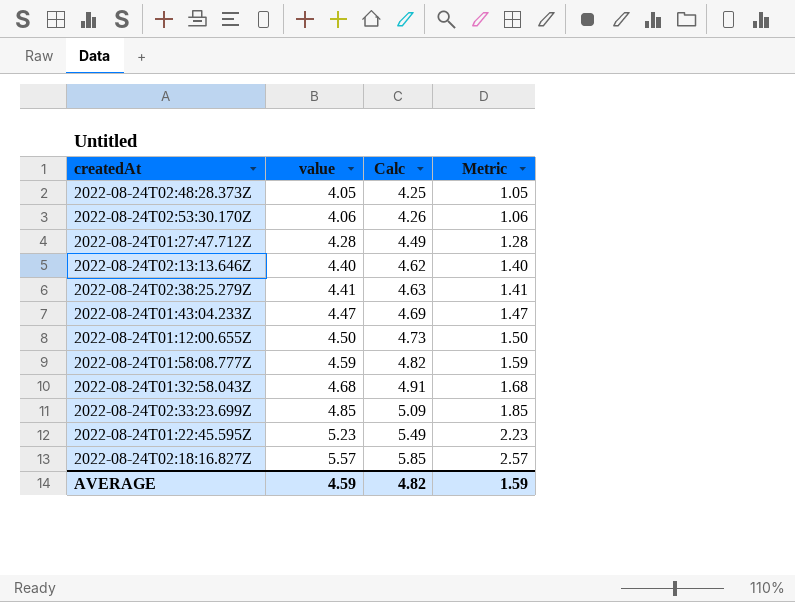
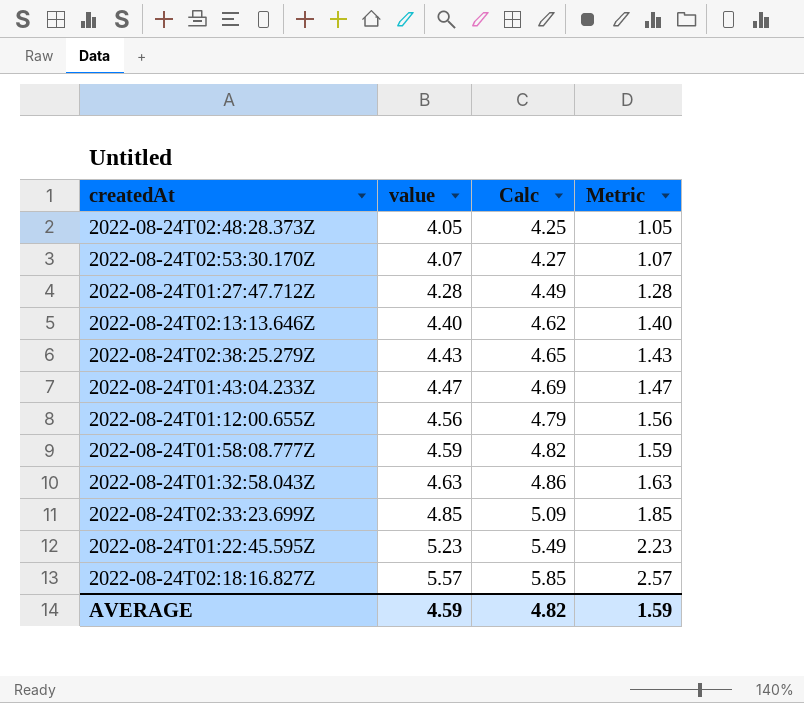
2022-08-24T02:53:30.170Z | value: 4.06 -> 4.07
2022-08-24T02:53:30.170Z | Calc: 4.26 -> 4.27
2022-08-24T02:53:30.170Z | Metric: 1.06 -> 1.07
2022-08-24T02:38:25.279Z | value: 4.41 -> 4.43
2022-08-24T02:38:25.279Z | Calc: 4.63 -> 4.65
2022-08-24T02:38:25.279Z | Metric: 1.41 -> 1.43
2022-08-24T01:12:00.655Z | value: 4.50 -> 4.56
2022-08-24T01:12:00.655Z | Calc: 4.73 -> 4.79
2022-08-24T01:12:00.655Z | Metric: 1.50 -> 1.56
2022-08-24T01:32:58.043Z | value: 4.68 -> 4.63
2022-08-24T01:32:58.043Z | Calc: 4.91 -> 4.86
2022-08-24T01:32:58.043Z | Metric: 1.68 -> 1.63

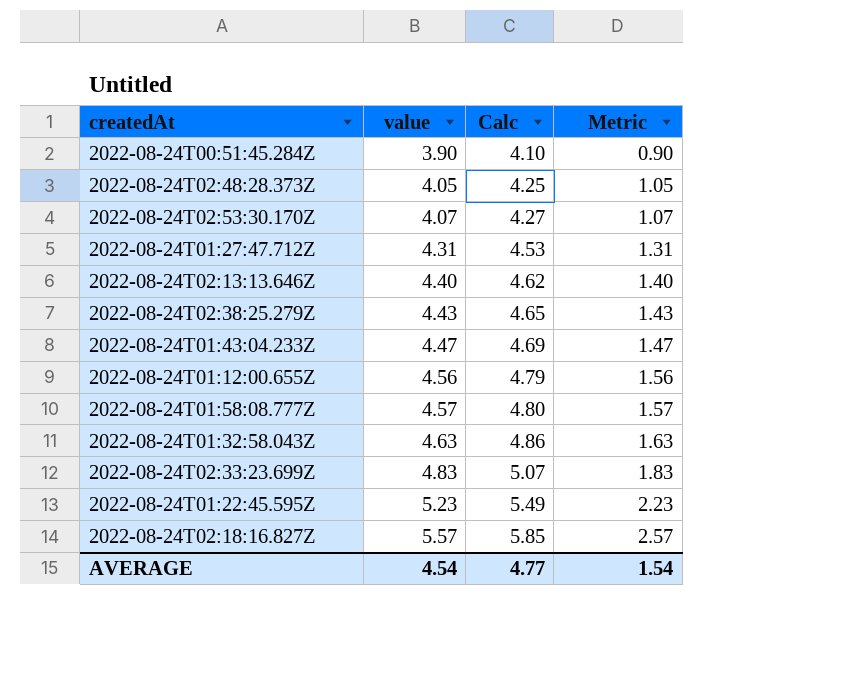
row 2022-08-24T00:51:45.284Z: none -> 3.90 | 4.10 | 0.90
2022-08-24T01:27:47.712Z | value: 4.28 -> 4.31
2022-08-24T01:27:47.712Z | Calc: 4.49 -> 4.53
2022-08-24T01:27:47.712Z | Metric: 1.28 -> 1.31
2022-08-24T01:58:08.777Z | value: 4.59 -> 4.57
2022-08-24T01:58:08.777Z | Calc: 4.82 -> 4.80
2022-08-24T01:58:08.777Z | Metric: 1.59 -> 1.57
2022-08-24T02:33:23.699Z | value: 4.85 -> 4.83
2022-08-24T02:33:23.699Z | Calc: 5.09 -> 5.07
2022-08-24T02:33:23.699Z | Metric: 1.85 -> 1.83
AVERAGE | value: 4.59 -> 4.54
AVERAGE | Calc: 4.82 -> 4.77
AVERAGE | Metric: 1.59 -> 1.54

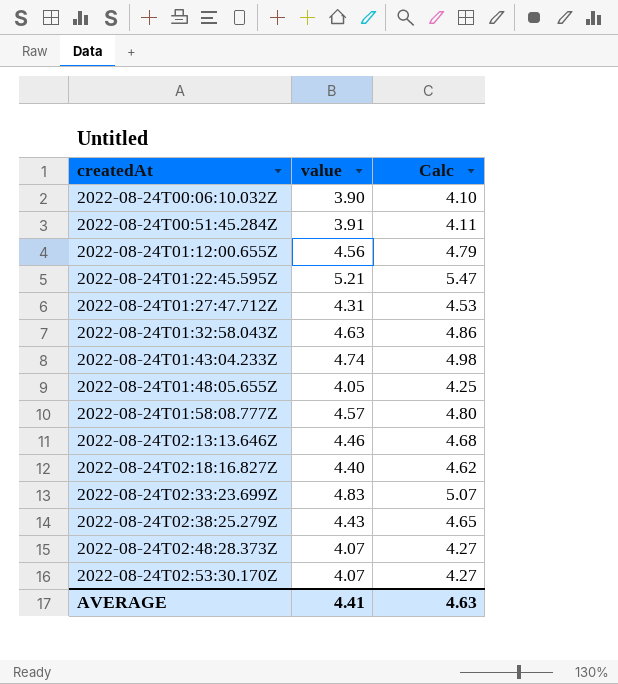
row order: value ascending -> createdAt ascending
column Metric | formula: [value] - 3 -> none
row 2022-08-24T00:06:10.032Z: none -> 3.90 | 4.10
2022-08-24T00:51:45.284Z | value: 3.90 -> 3.91
2022-08-24T00:51:45.284Z | Calc: 4.10 -> 4.11
2022-08-24T01:22:45.595Z | value: 5.23 -> 5.21
2022-08-24T01:22:45.595Z | Calc: 5.49 -> 5.47
2022-08-24T01:43:04.233Z | value: 4.47 -> 4.74
2022-08-24T01:43:04.233Z | Calc: 4.69 -> 4.98
row 2022-08-24T01:48:05.655Z: none -> 4.05 | 4.25
2022-08-24T02:13:13.646Z | value: 4.40 -> 4.46
2022-08-24T02:13:13.646Z | Calc: 4.62 -> 4.68
2022-08-24T02:18:16.827Z | value: 5.57 -> 4.40
2022-08-24T02:18:16.827Z | Calc: 5.85 -> 4.62
2022-08-24T02:48:28.373Z | value: 4.05 -> 4.07
2022-08-24T02:48:28.373Z | Calc: 4.25 -> 4.27
AVERAGE | value: 4.54 -> 4.41
AVERAGE | Calc: 4.77 -> 4.63

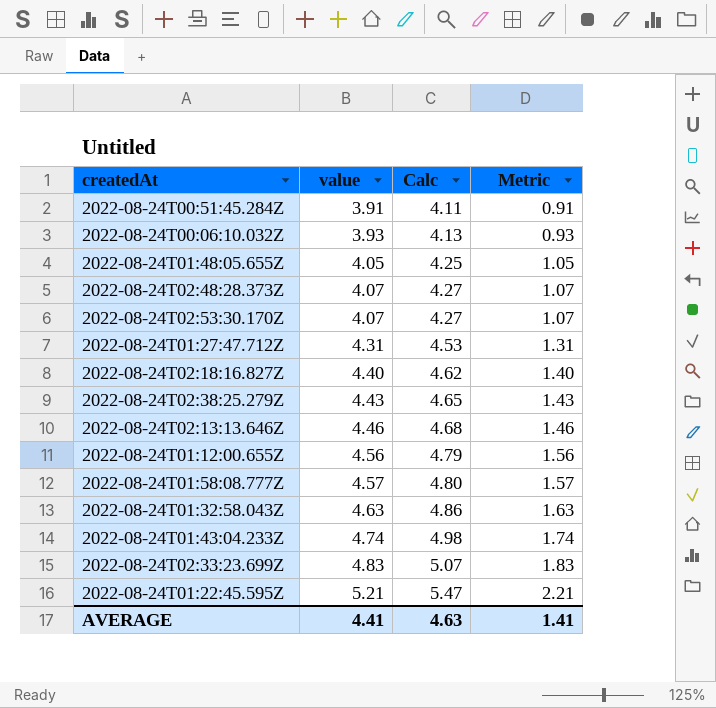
row order: createdAt ascending -> value ascending
column Metric | formula: none -> [value] - 3
2022-08-24T00:06:10.032Z | value: 3.90 -> 3.93
2022-08-24T00:06:10.032Z | Calc: 4.10 -> 4.13

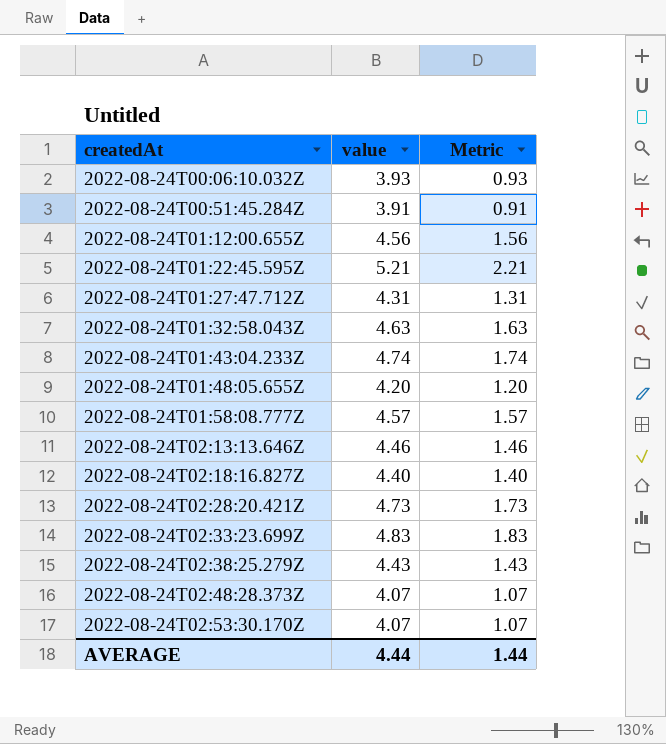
row order: value ascending -> createdAt ascending
column Calc | formula: [value] * 1.05 -> none
2022-08-24T01:48:05.655Z | value: 4.05 -> 4.20
2022-08-24T01:48:05.655Z | Metric: 1.05 -> 1.20
row 2022-08-24T02:28:20.421Z: none -> 4.73 | 1.73
AVERAGE | value: 4.41 -> 4.44
AVERAGE | Metric: 1.41 -> 1.44

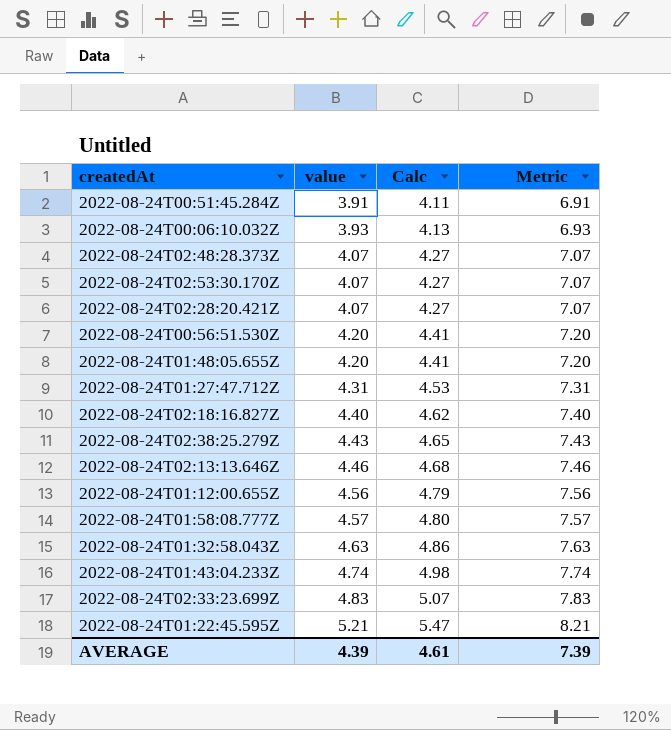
row order: createdAt ascending -> value ascending
column Calc | formula: none -> [value] * 1.05
column Metric | formula: [value] - 3 -> [value] + 3
2022-08-24T02:28:20.421Z | value: 4.73 -> 4.07
row 2022-08-24T00:56:51.530Z: none -> 4.20 | 4.41 | 7.20
AVERAGE | value: 4.44 -> 4.39
AVERAGE | Metric: 1.44 -> 7.39

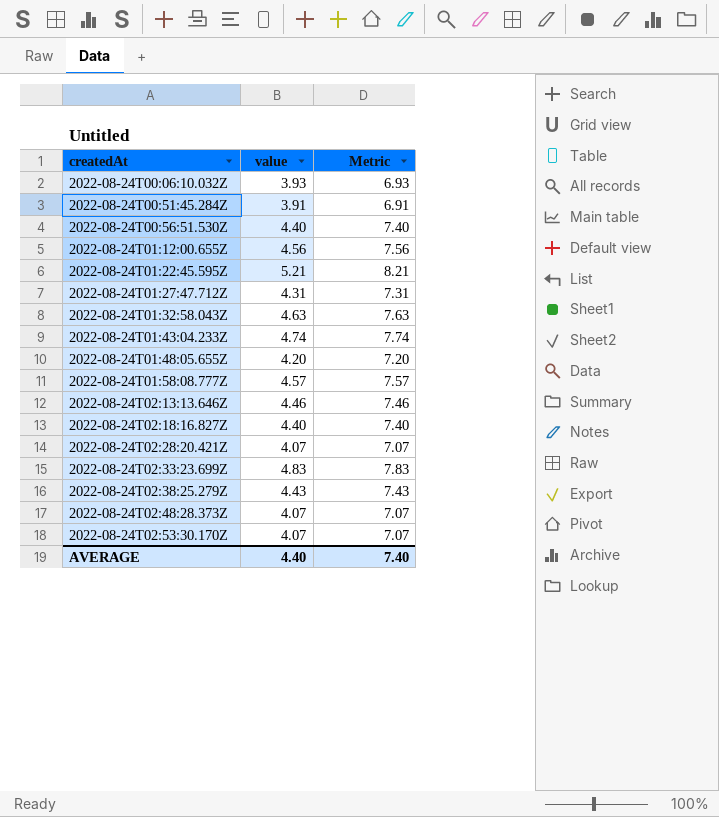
row order: value ascending -> createdAt ascending
column Calc | formula: [value] * 1.05 -> none
2022-08-24T00:56:51.530Z | value: 4.20 -> 4.40
2022-08-24T00:56:51.530Z | Metric: 7.20 -> 7.40
AVERAGE | value: 4.39 -> 4.40
AVERAGE | Metric: 7.39 -> 7.40

